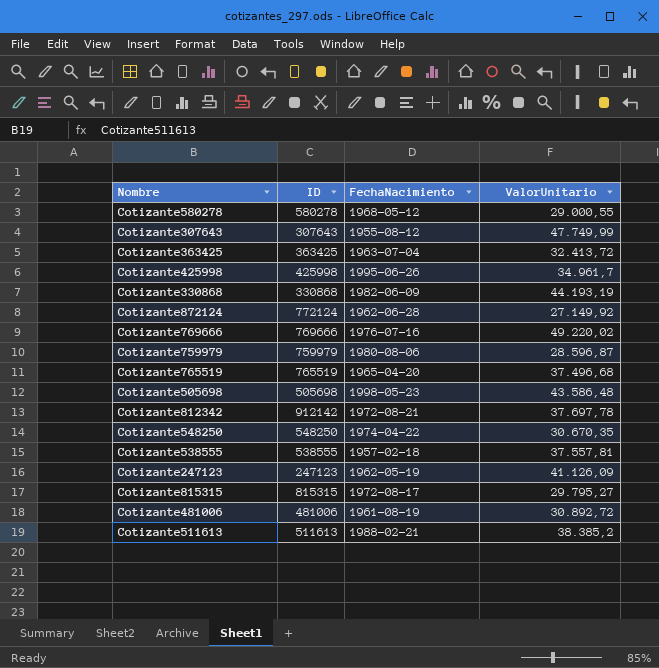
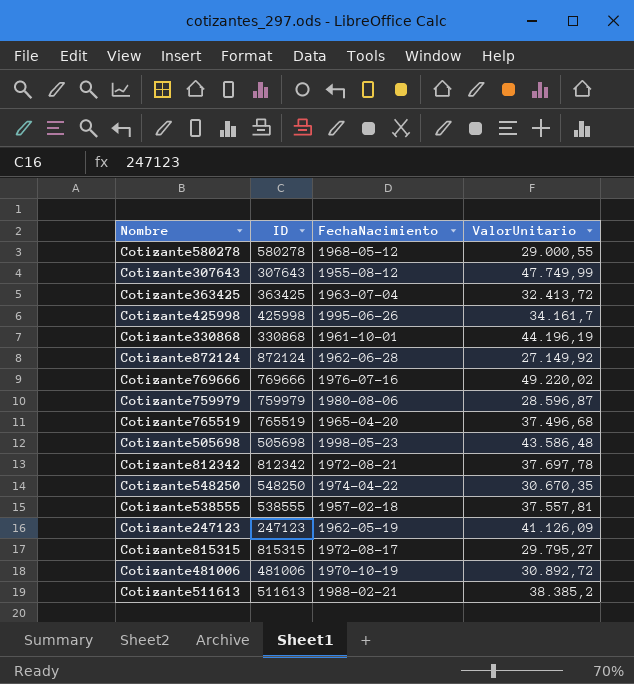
Cotizante425998 | ValorUnitario: 34.961,7 -> 34.161,7
Cotizante330868 | FechaNacimiento: 1982-06-09 -> 1961-10-01
Cotizante330868 | ValorUnitario: 44.193,19 -> 44.196,19
Cotizante872124 | ID: 772124 -> 872124
Cotizante812342 | ID: 912142 -> 812342
Cotizante481006 | FechaNacimiento: 1961-08-19 -> 1970-10-19

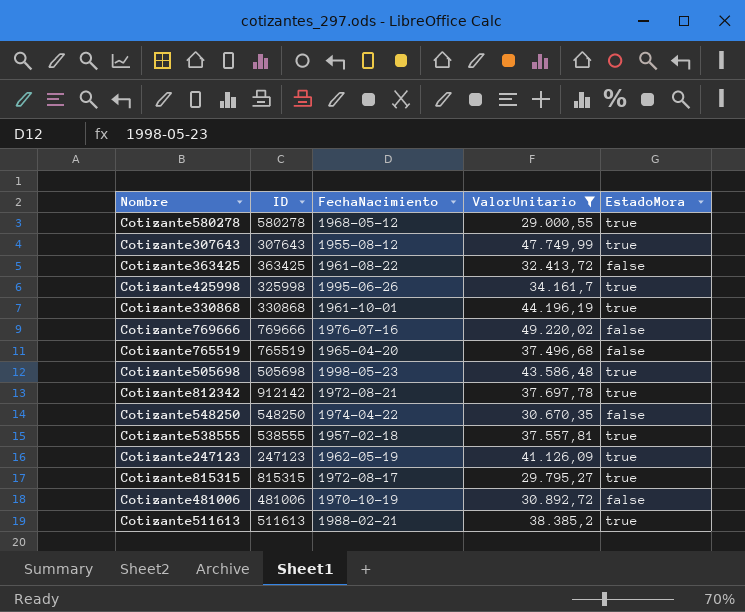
filter: none -> ValorUnitario >= 29.000,55
column EstadoMora | position: none -> 5
Cotizante363425 | FechaNacimiento: 1963-07-04 -> 1961-08-22
Cotizante425998 | ID: 425998 -> 325998
Cotizante812342 | ID: 812342 -> 912142

